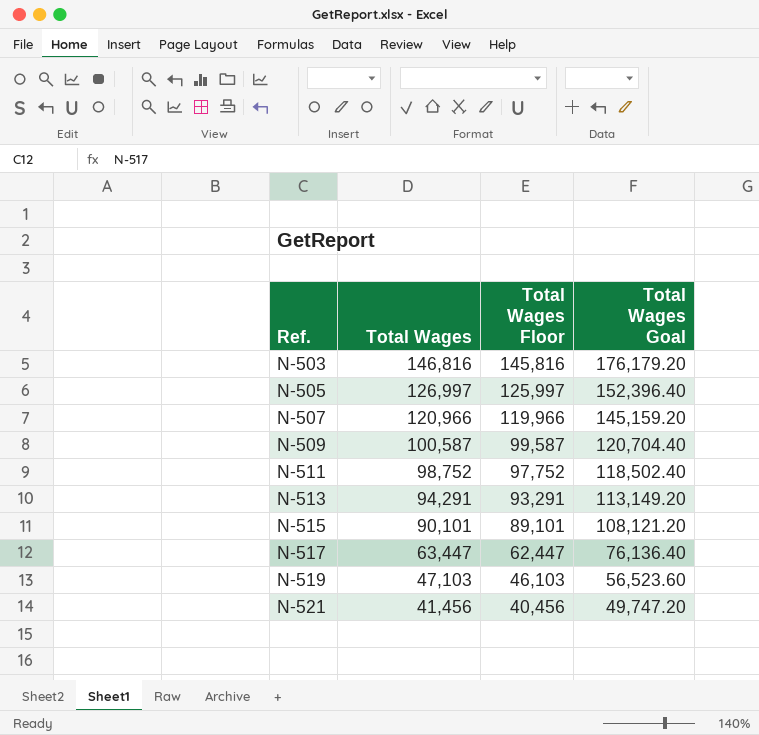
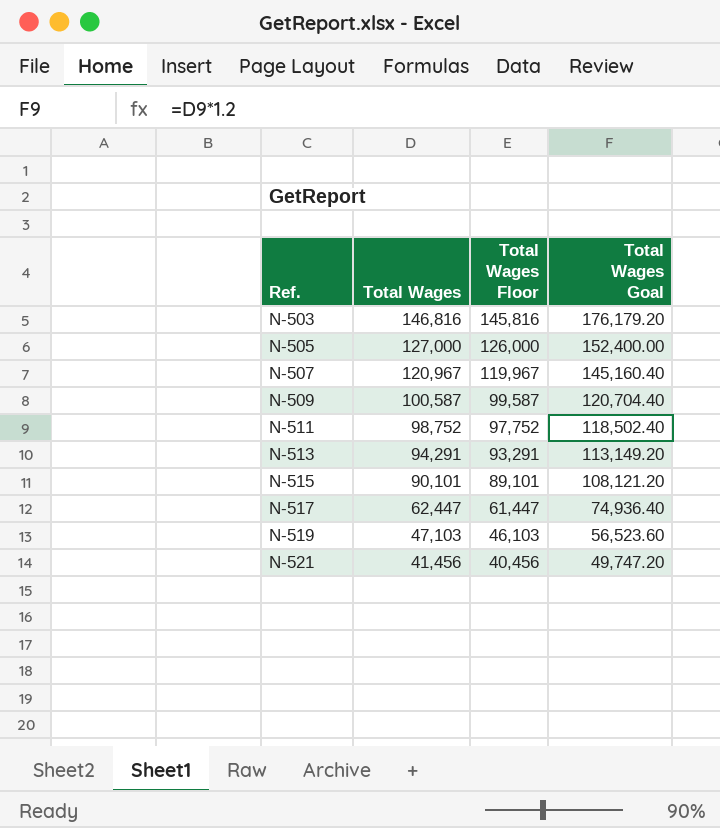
N-505 | Total Wages: 126,997 -> 127,000
N-505 | Total Wages Floor: 125,997 -> 126,000
N-505 | Total Wages Goal: 152,396.40 -> 152,400.00
N-507 | Total Wages: 120,966 -> 120,967
N-507 | Total Wages Floor: 119,966 -> 119,967
N-507 | Total Wages Goal: 145,159.20 -> 145,160.40
N-517 | Total Wages: 63,447 -> 62,447
N-517 | Total Wages Floor: 62,447 -> 61,447
N-517 | Total Wages Goal: 76,136.40 -> 74,936.40

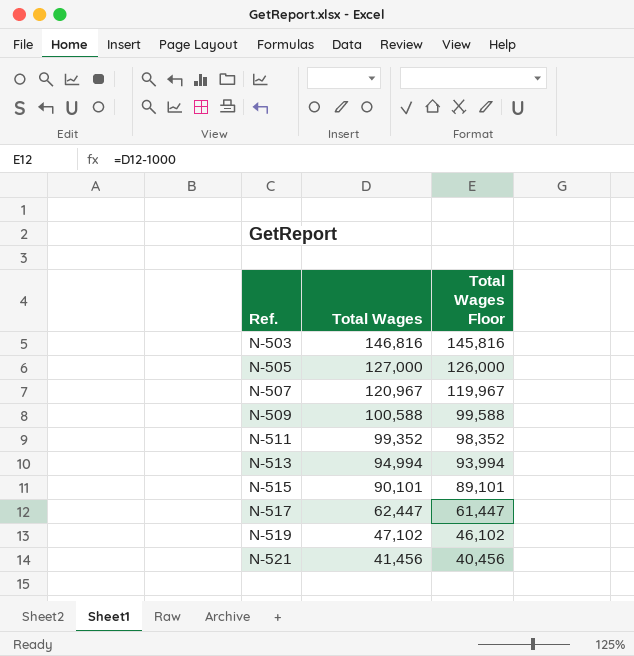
column Total Wages Goal | formula: [Total Wages] * 1.2 -> none
N-509 | Total Wages: 100,587 -> 100,588
N-509 | Total Wages Floor: 99,587 -> 99,588
N-511 | Total Wages: 98,752 -> 99,352
N-511 | Total Wages Floor: 97,752 -> 98,352
N-513 | Total Wages: 94,291 -> 94,994
N-513 | Total Wages Floor: 93,291 -> 93,994
N-519 | Total Wages: 47,103 -> 47,102
N-519 | Total Wages Floor: 46,103 -> 46,102

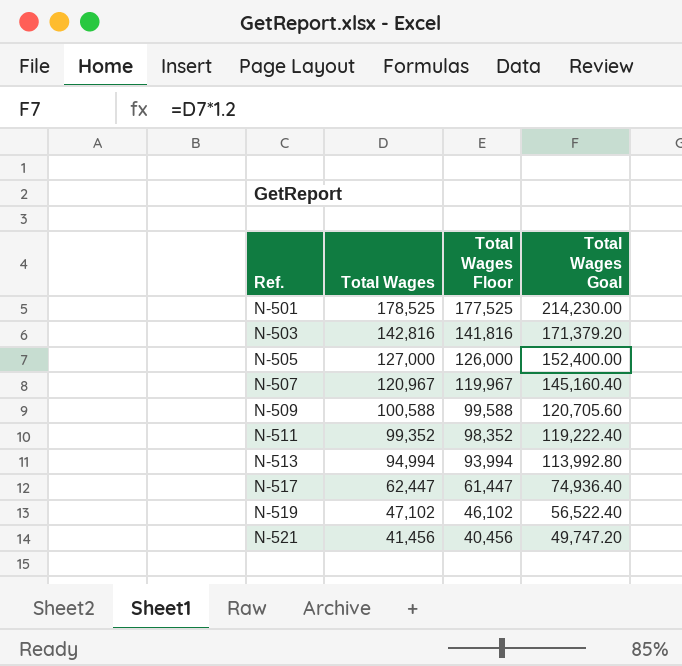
column Total Wages Goal | formula: none -> [Total Wages] * 1.2
row N-515: 90,101 | 89,101 -> none
row N-501: none -> 178,525 | 177,525 | 214,230.00
N-503 | Total Wages: 146,816 -> 142,816
N-503 | Total Wages Floor: 145,816 -> 141,816

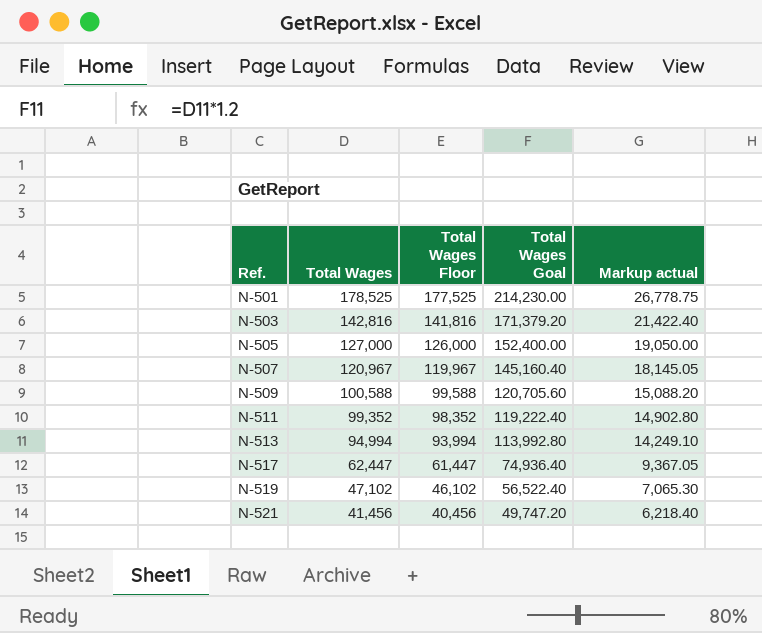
column Markup actual | formula: none -> [Total Wages] * 0.15

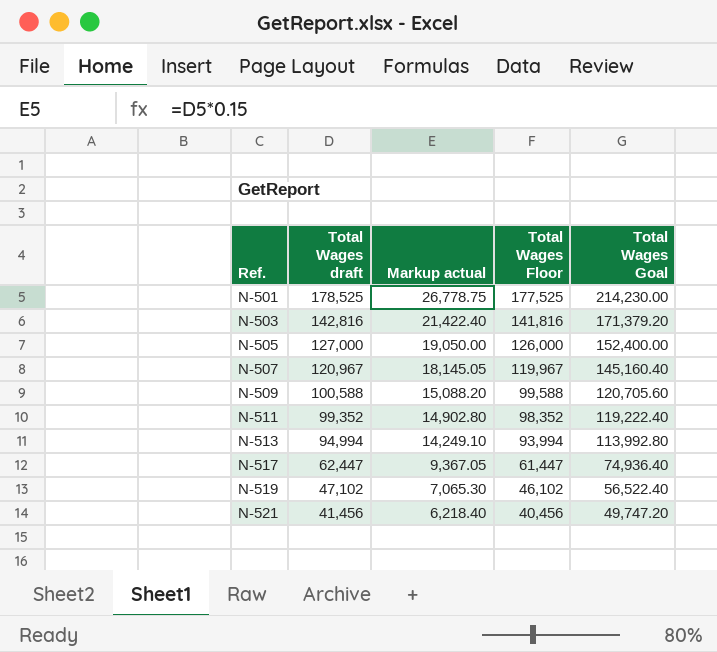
column name: Total Wages -> Total Wages draft
column Markup actual | position: 5 -> 3

